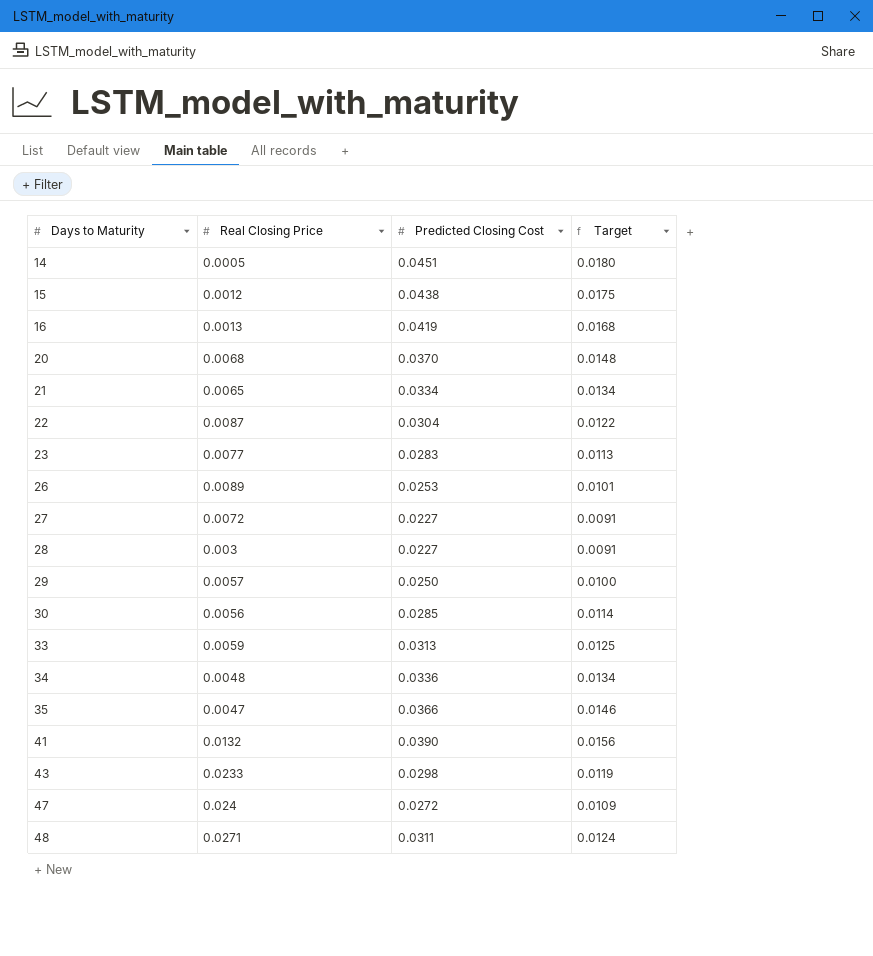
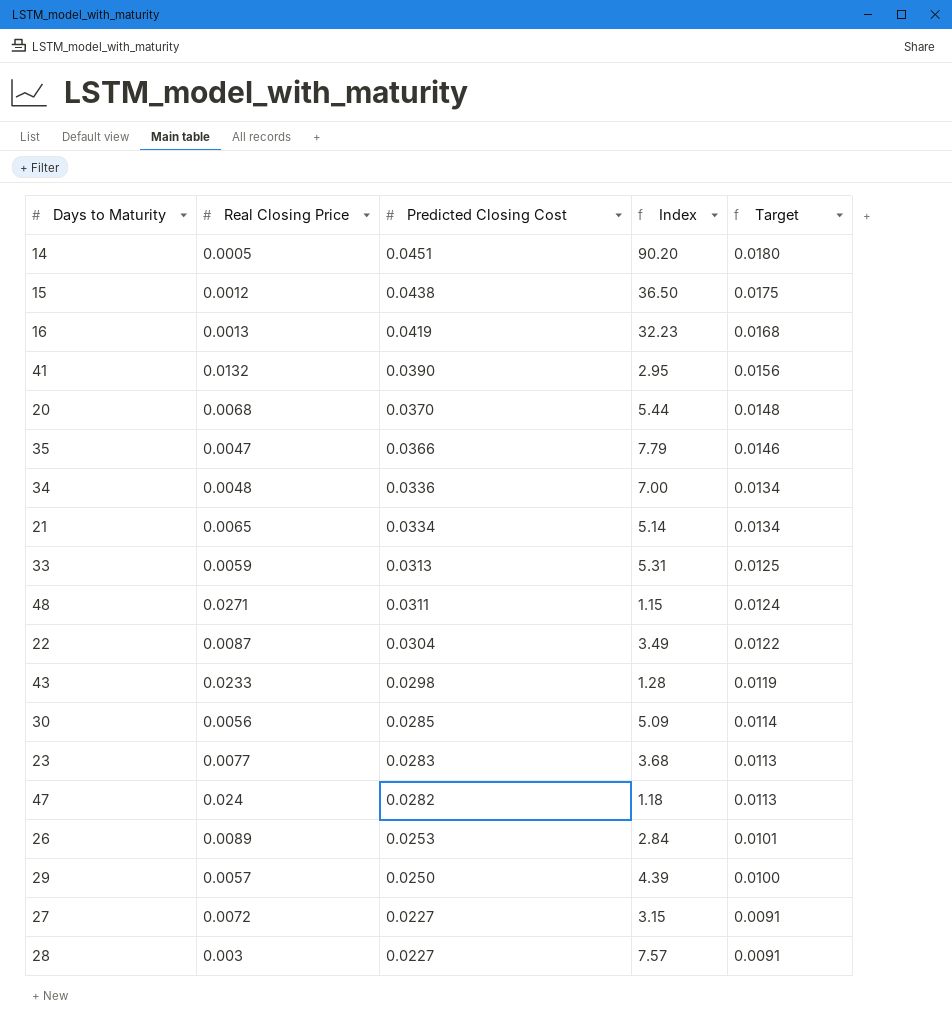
row order: Days to Maturity ascending -> Predicted Closing Cost descending
column Index | formula: none -> [Predicted Closing Cost] / [Real Closing Price]
47 | Predicted Closing Cost: 0.0272 -> 0.0282
47 | Target: 0.0109 -> 0.0113

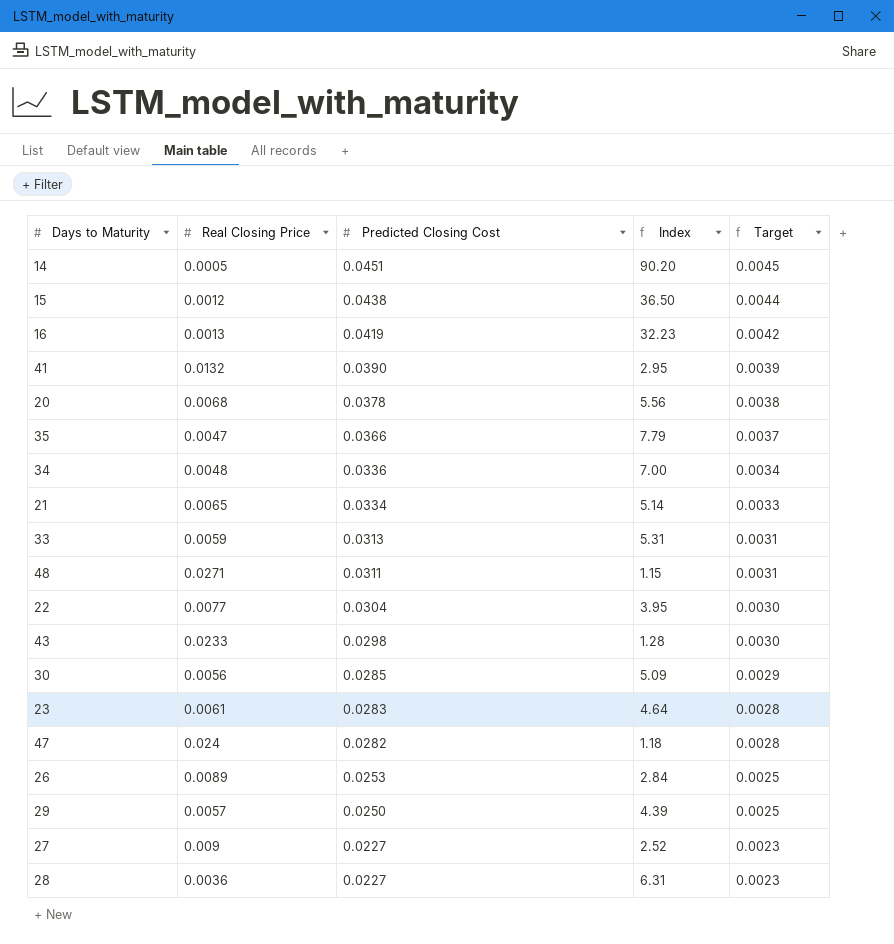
column Target | formula: [Predicted Closing Cost] * 0.4 -> [Predicted Closing Cost] * 0.1
20 | Predicted Closing Cost: 0.0370 -> 0.0378
20 | Index: 5.44 -> 5.56
22 | Real Closing Price: 0.0087 -> 0.0077
22 | Index: 3.49 -> 3.95
23 | Real Closing Price: 0.0077 -> 0.0061
23 | Index: 3.68 -> 4.64
27 | Real Closing Price: 0.0072 -> 0.009
27 | Index: 3.15 -> 2.52
28 | Real Closing Price: 0.003 -> 0.0036
28 | Index: 7.57 -> 6.31

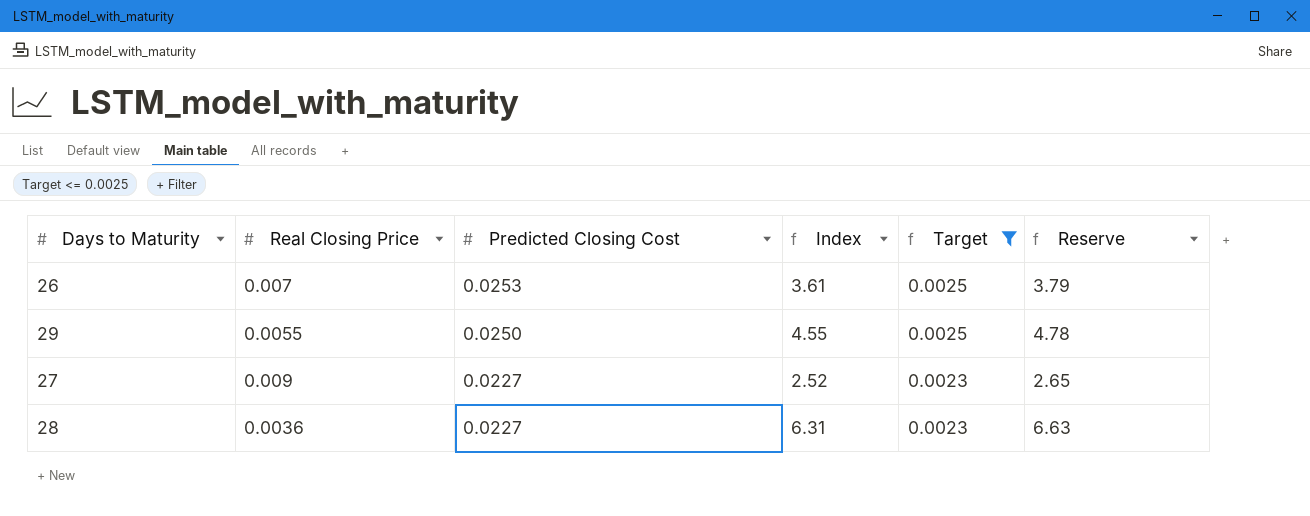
filter: none -> Target <= 0.0025
column Reserve | formula: none -> [Index] * 1.05
26 | Real Closing Price: 0.0089 -> 0.007
26 | Index: 2.84 -> 3.61
29 | Real Closing Price: 0.0057 -> 0.0055
29 | Index: 4.39 -> 4.55

